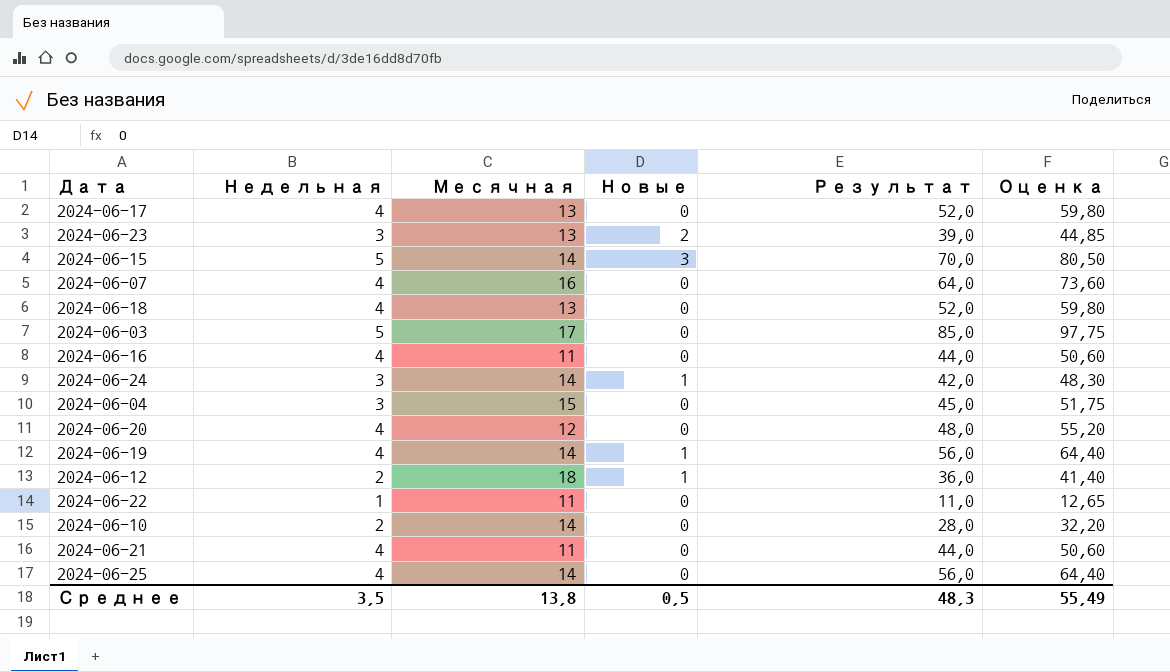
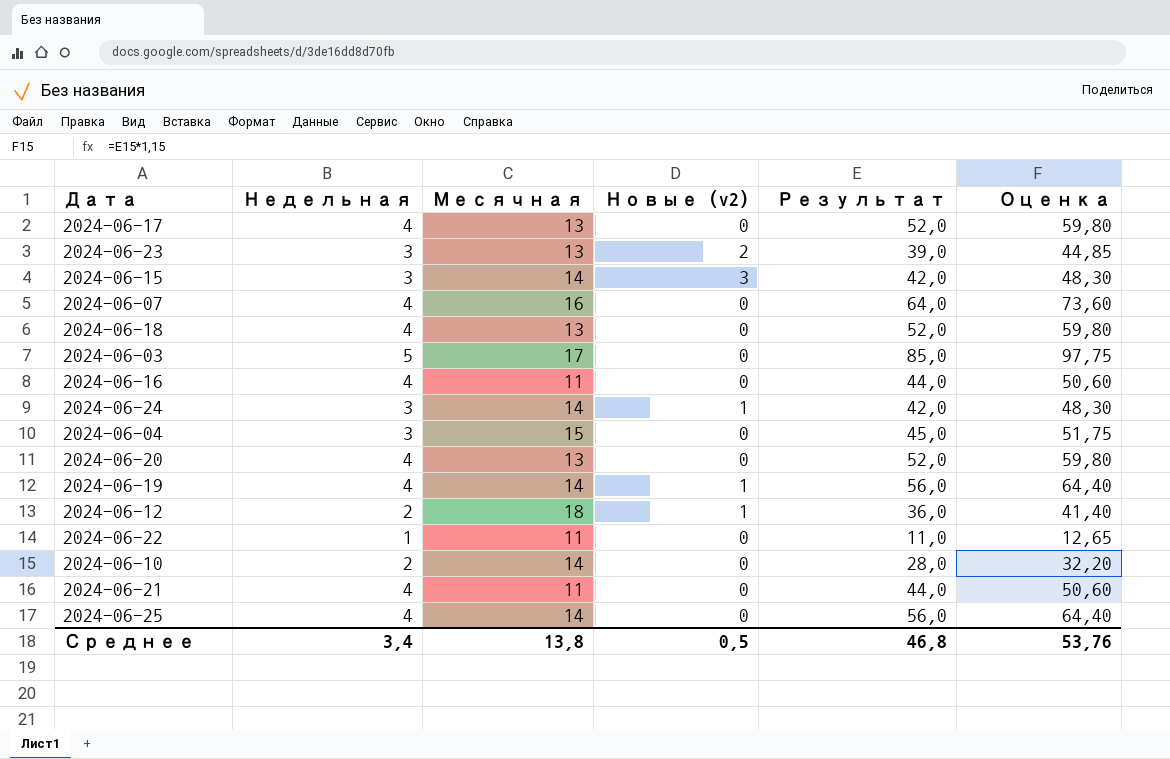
column name: Новые -> Новые (v2)
2024-06-15 | Недельная: 5 -> 3
2024-06-15 | Результат: 70,0 -> 42,0
2024-06-15 | Оценка: 80,50 -> 48,30
2024-06-20 | Месячная: 12 -> 13
2024-06-20 | Результат: 48,0 -> 52,0
2024-06-20 | Оценка: 55,20 -> 59,80
Среднее | Недельная: 3,5 -> 3,4
Среднее | Результат: 48,3 -> 46,8
Среднее | Оценка: 55,49 -> 53,76

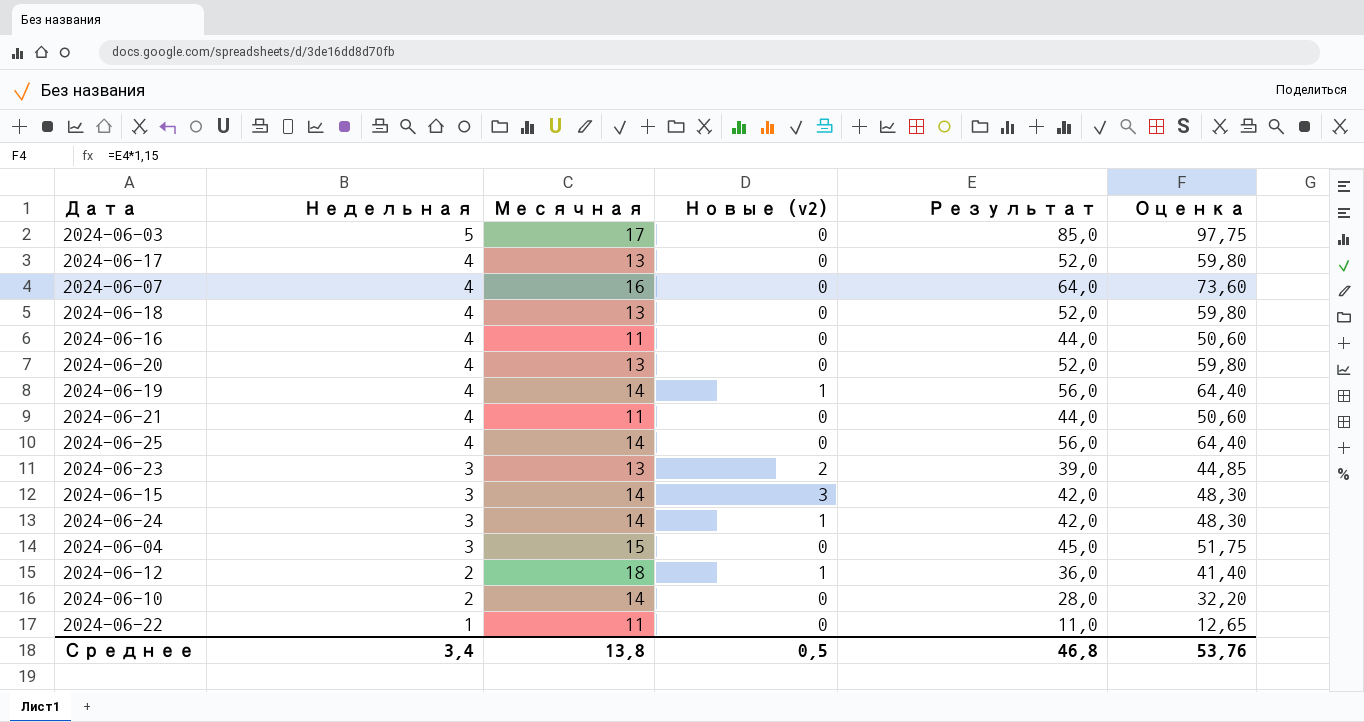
row order: none -> Недельная descending

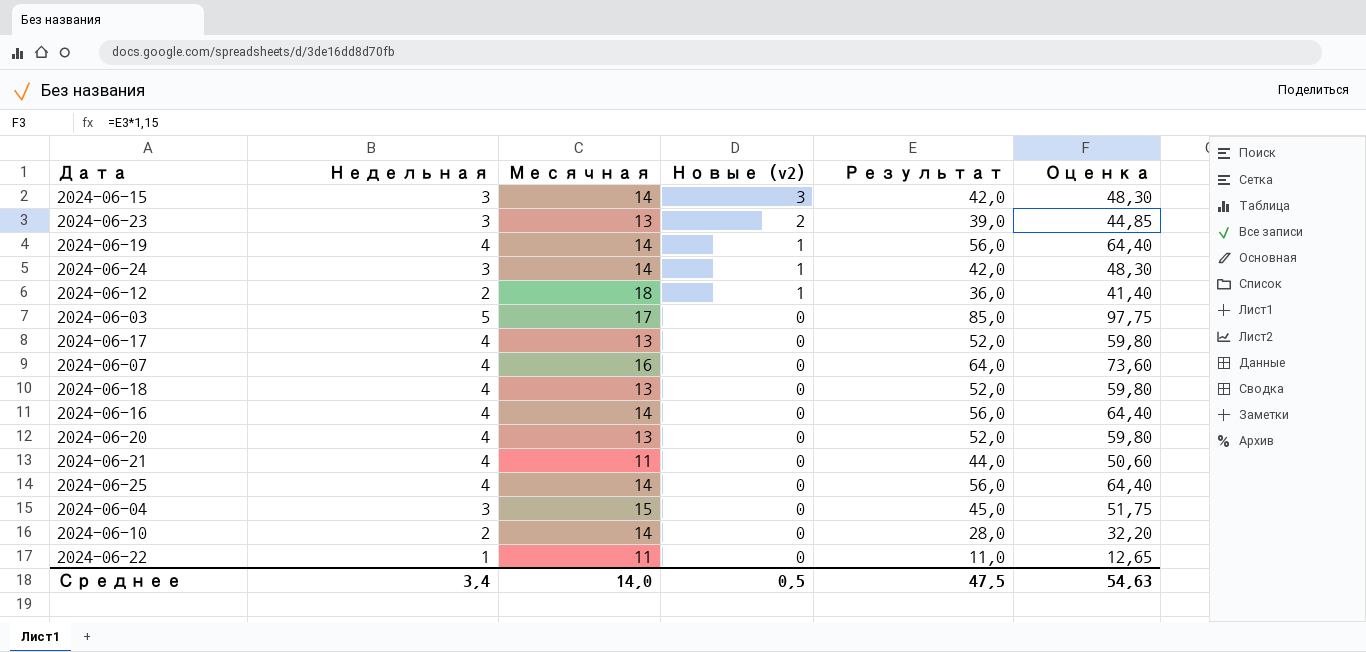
row order: Недельная descending -> Новые (v2) descending
2024-06-16 | Месячная: 11 -> 14
2024-06-16 | Результат: 44,0 -> 56,0
2024-06-16 | Оценка: 50,60 -> 64,40
Среднее | Месячная: 13,8 -> 14,0
Среднее | Результат: 46,8 -> 47,5
Среднее | Оценка: 53,76 -> 54,63

